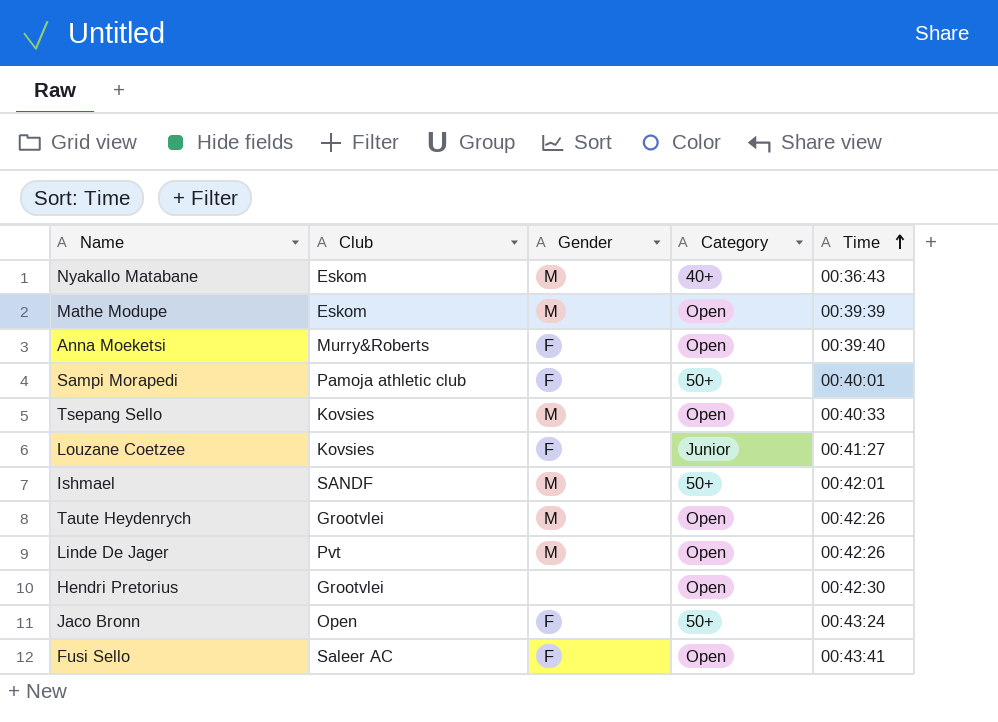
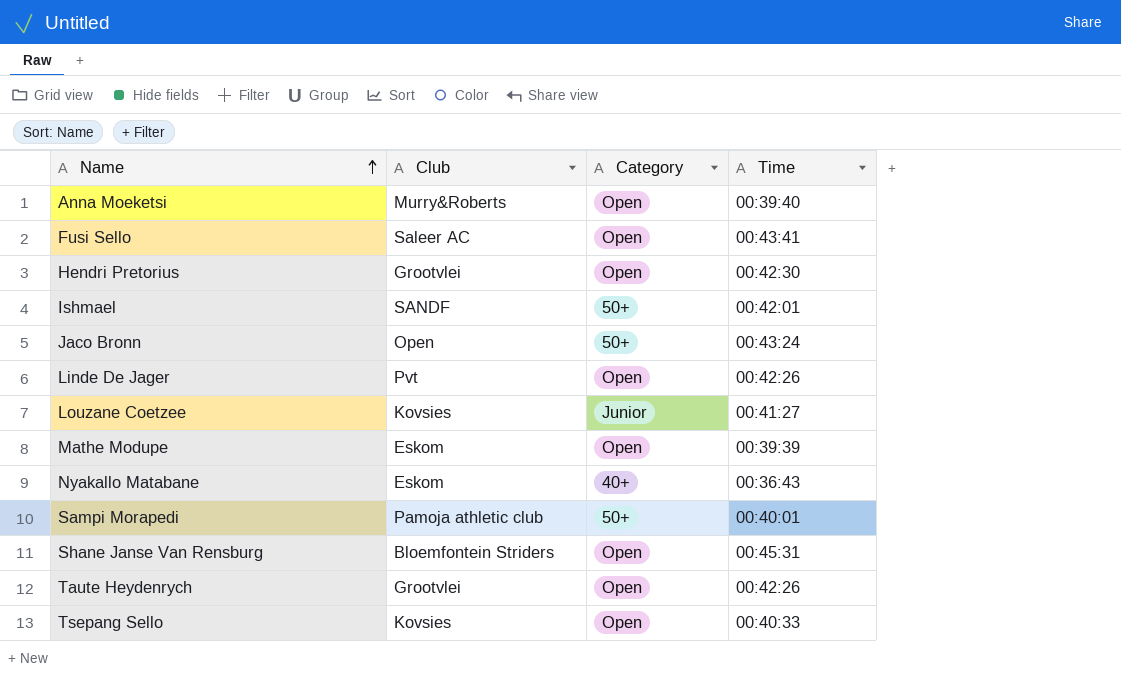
row order: Time ascending -> Name ascending
column Gender | position: 3 -> none
row Shane Janse Van Rensburg: none -> Bloemfontein Striders | Open | 00:45:31

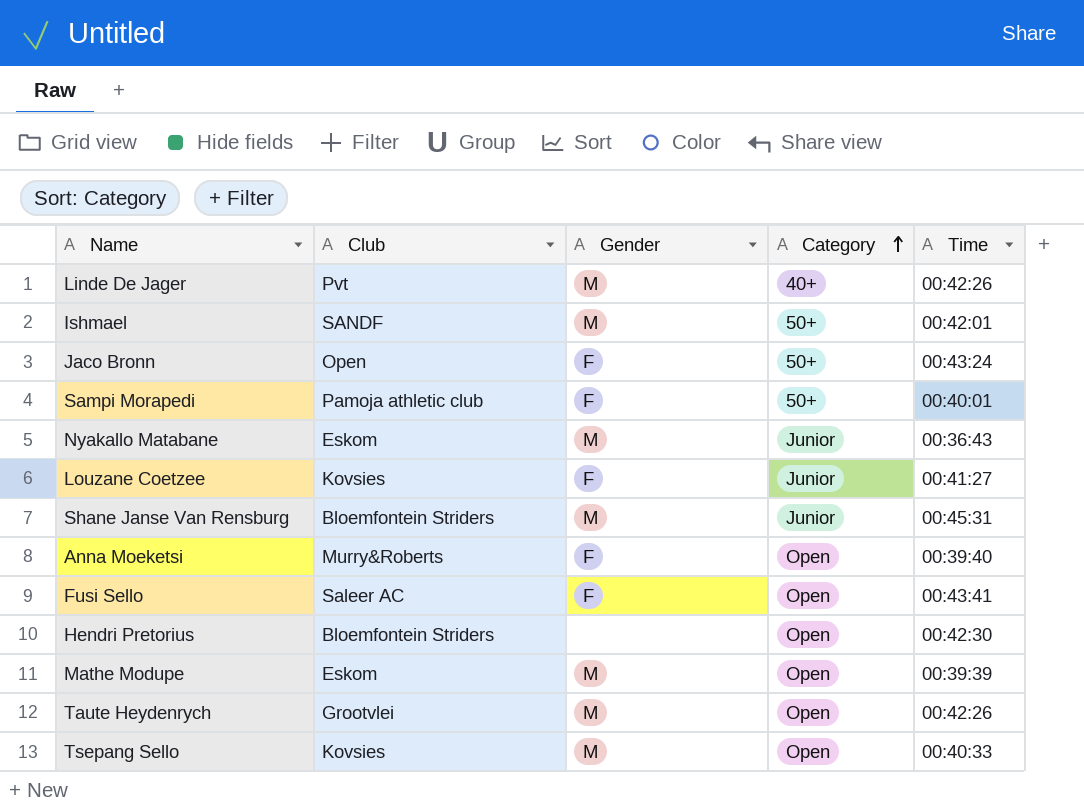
row order: Name ascending -> Category ascending
column Gender | position: none -> 3
Linde De Jager | Category: Open -> 40+
Nyakallo Matabane | Category: 40+ -> Junior
Shane Janse Van Rensburg | Category: Open -> Junior
Hendri Pretorius | Club: Grootvlei -> Bloemfontein Striders

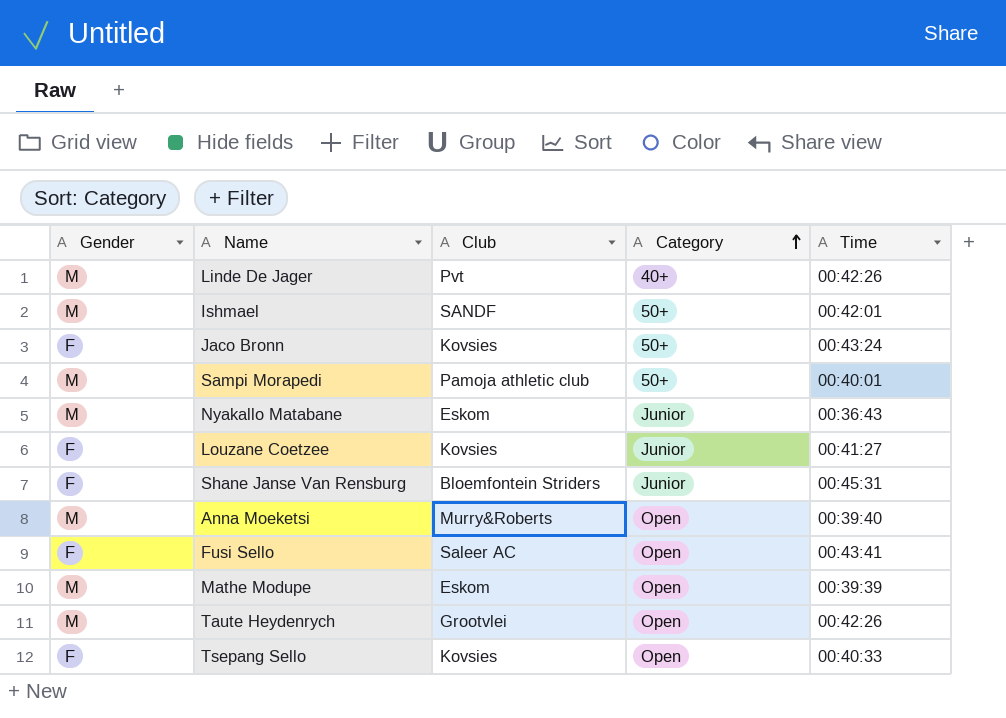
column Gender | position: 3 -> 1
row Hendri Pretorius: Bloemfontein Striders | none | Open | 00:42:30 -> none
Jaco Bronn | Club: Open -> Kovsies
Sampi Morapedi | Gender: F -> M
Shane Janse Van Rensburg | Gender: M -> F
Anna Moeketsi | Gender: F -> M
Tsepang Sello | Gender: M -> F

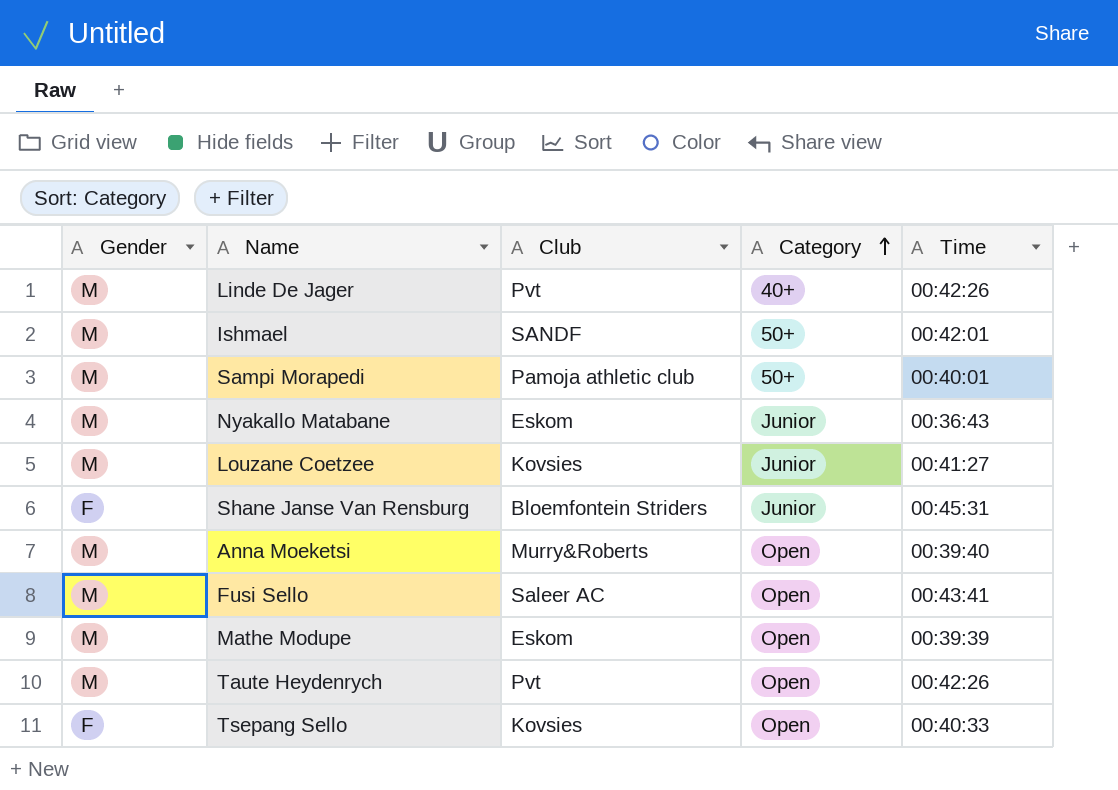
row Jaco Bronn: F | Kovsies | 50+ | 00:43:24 -> none
Louzane Coetzee | Gender: F -> M
Fusi Sello | Gender: F -> M
Taute Heydenrych | Club: Grootvlei -> Pvt

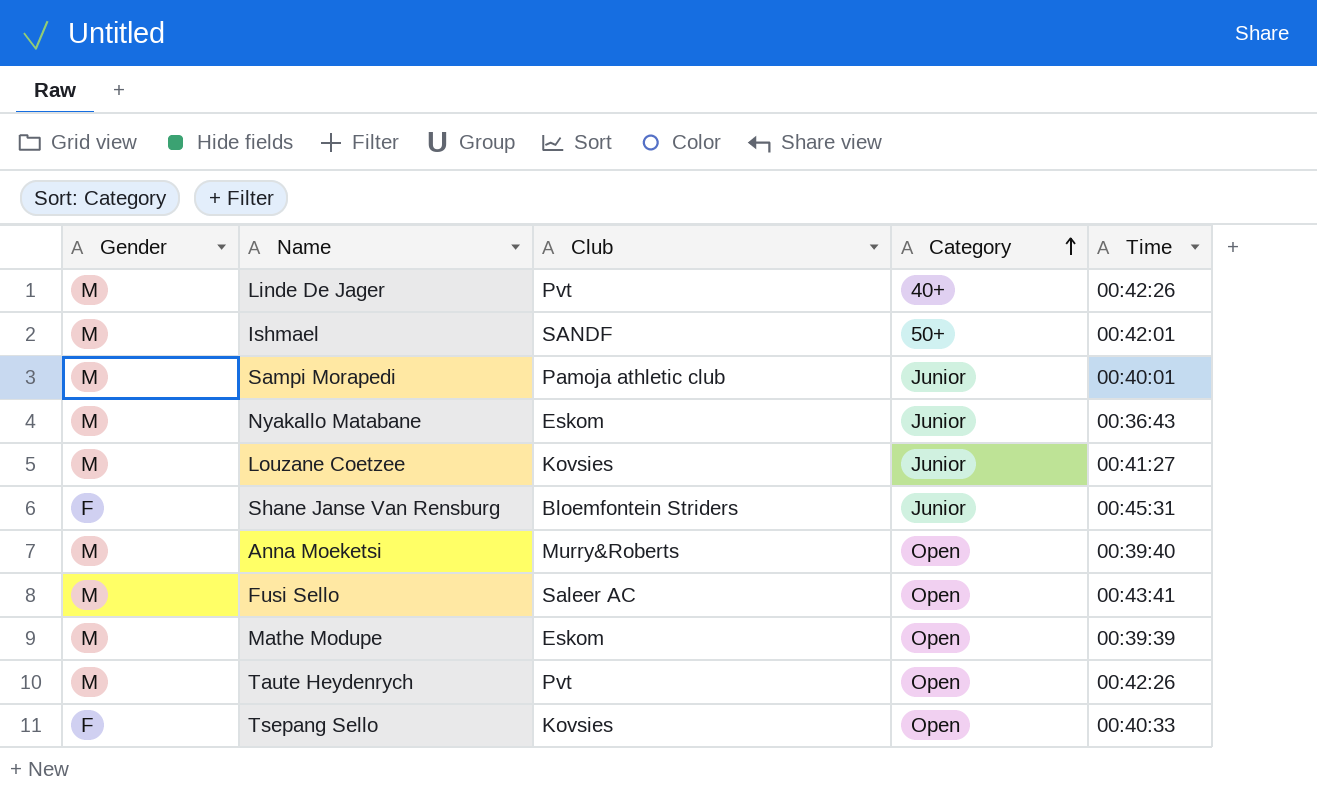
Sampi Morapedi | Category: 50+ -> Junior

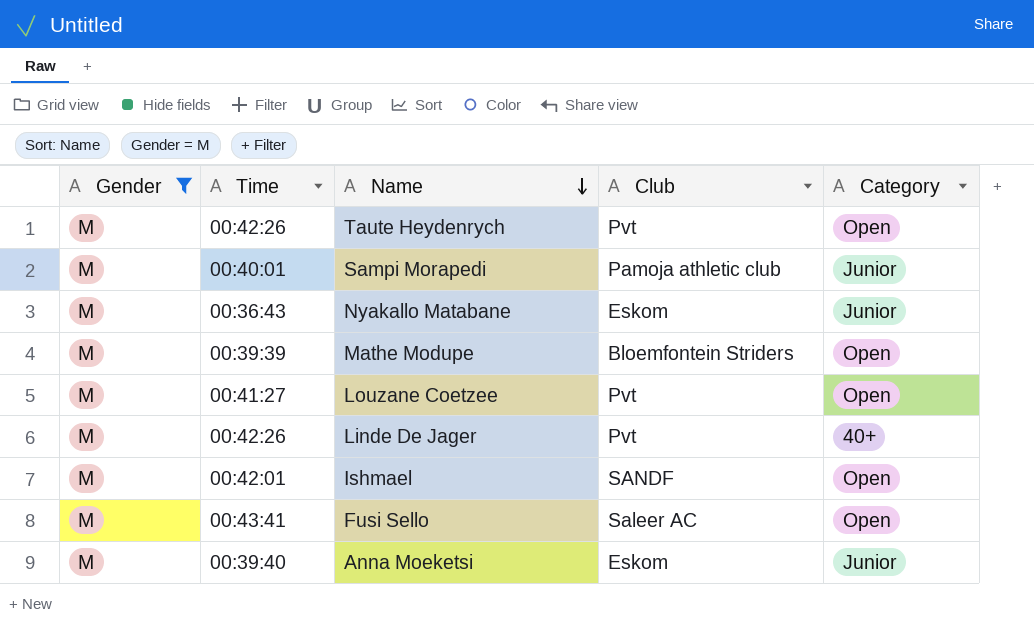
filter: none -> Gender = M
row order: Category ascending -> Name descending
column Time | position: 5 -> 2
Mathe Modupe | Club: Eskom -> Bloemfontein Striders
Louzane Coetzee | Club: Kovsies -> Pvt
Louzane Coetzee | Category: Junior -> Open
Ishmael | Category: 50+ -> Open
Anna Moeketsi | Club: Murry&Roberts -> Eskom
Anna Moeketsi | Category: Open -> Junior

